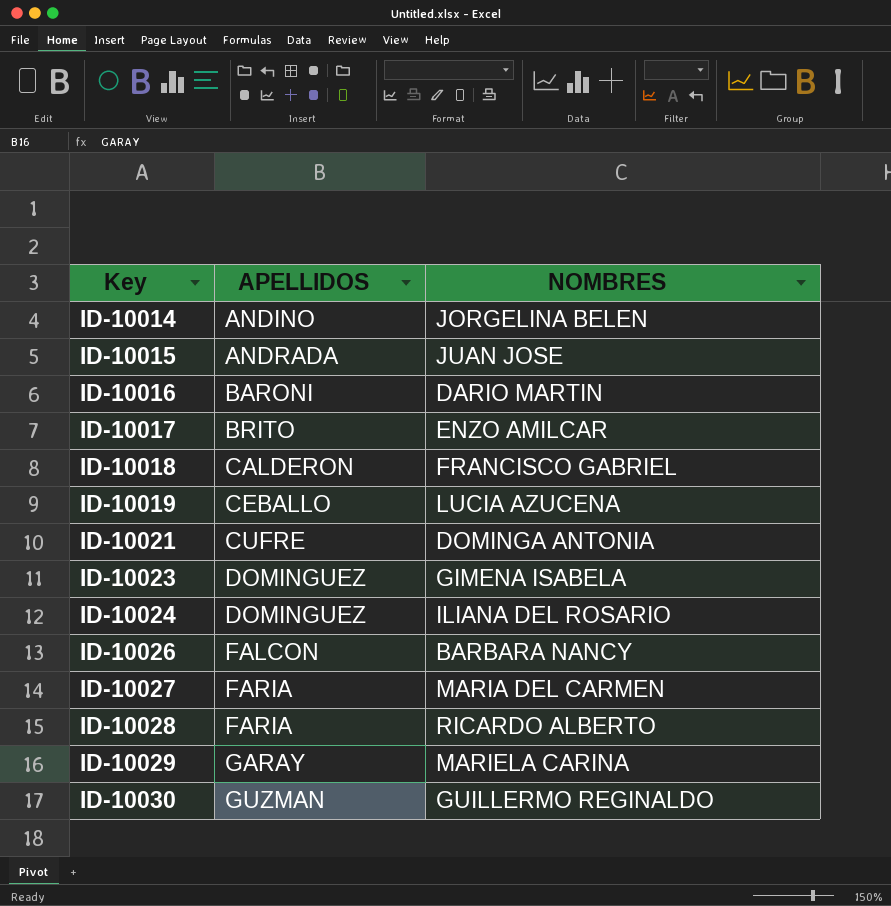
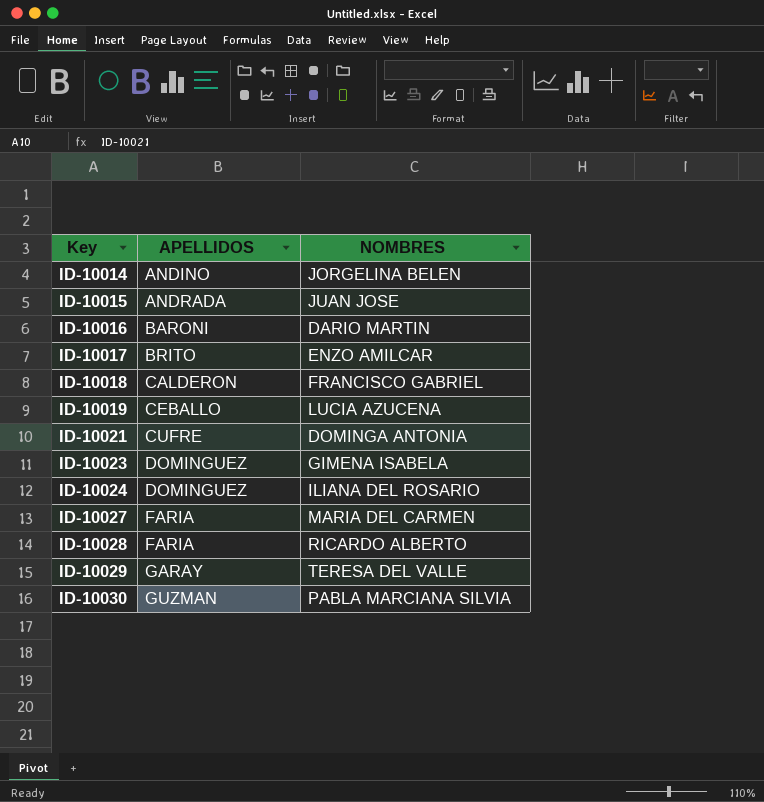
row ID-10026: FALCON | BARBARA NANCY -> none
ID-10029 | NOMBRES: MARIELA CARINA -> TERESA DEL VALLE
ID-10030 | NOMBRES: GUILLERMO REGINALDO -> PABLA MARCIANA SILVIA

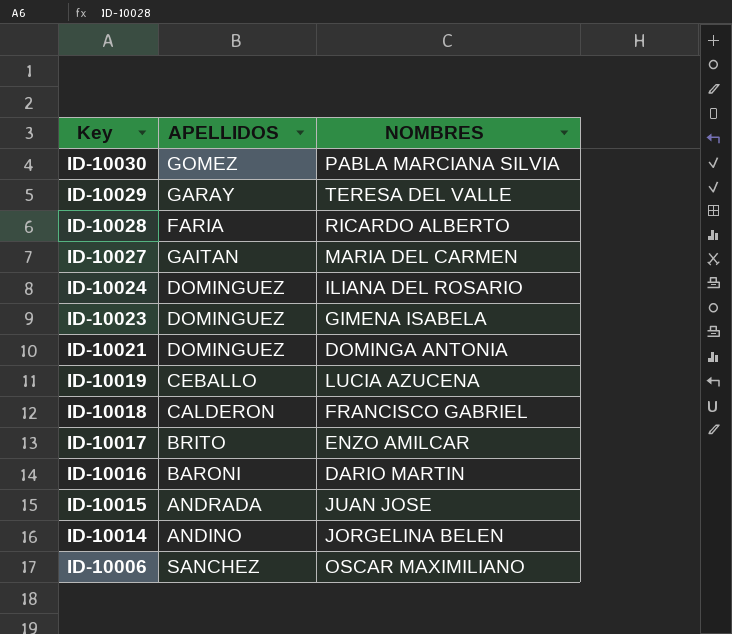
row order: Key ascending -> Key descending
ID-10030 | APELLIDOS: GUZMAN -> GOMEZ
ID-10027 | APELLIDOS: FARIA -> GAITAN
ID-10021 | APELLIDOS: CUFRE -> DOMINGUEZ
row ID-10006: none -> SANCHEZ | OSCAR MAXIMILIANO

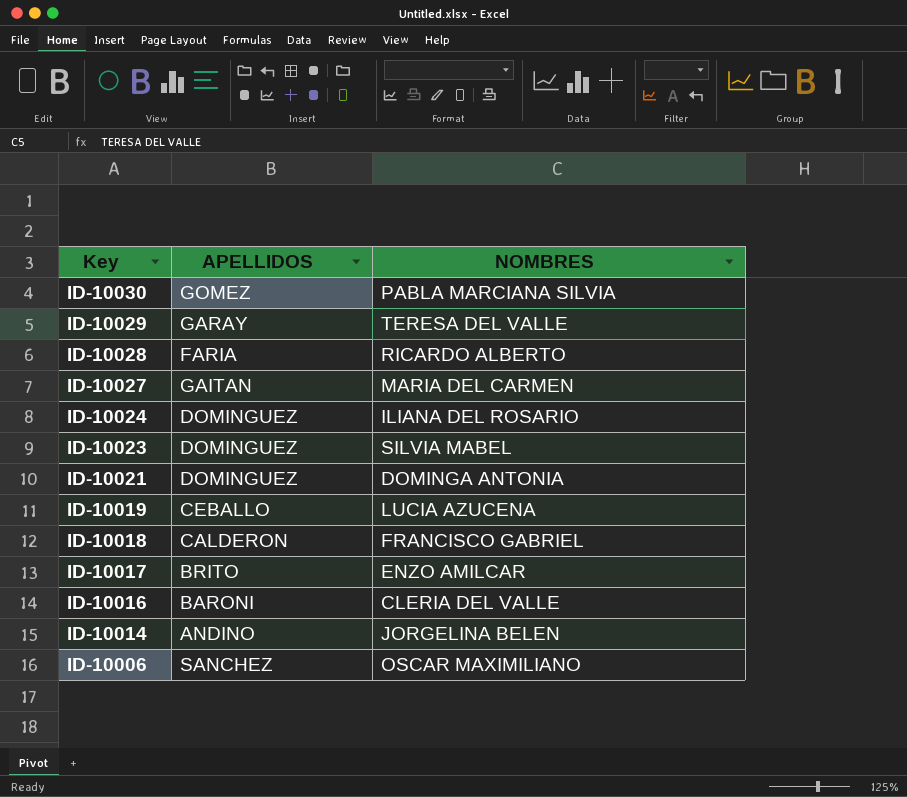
row ID-10015: ANDRADA | JUAN JOSE -> none
ID-10023 | NOMBRES: GIMENA ISABELA -> SILVIA MABEL
ID-10016 | NOMBRES: DARIO MARTIN -> CLERIA DEL VALLE

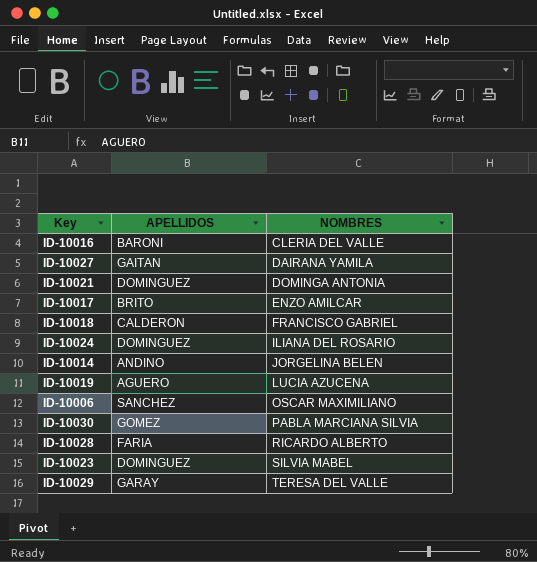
row order: Key descending -> NOMBRES ascending
ID-10027 | NOMBRES: MARIA DEL CARMEN -> DAIRANA YAMILA
ID-10019 | APELLIDOS: CEBALLO -> AGUERO

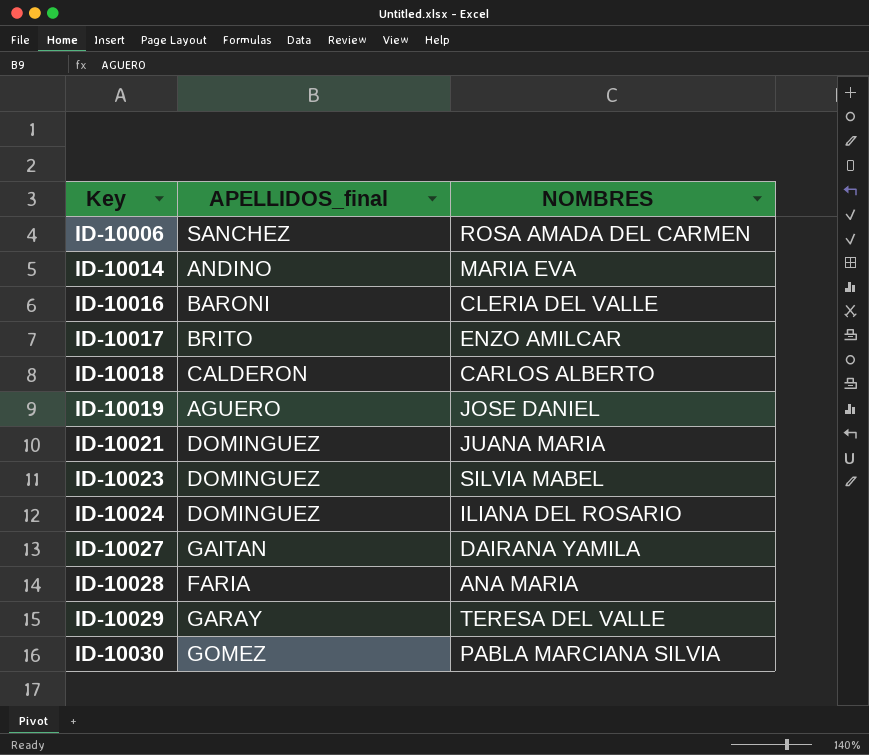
row order: NOMBRES ascending -> Key ascending
column name: APELLIDOS -> APELLIDOS_final
ID-10006 | NOMBRES: OSCAR MAXIMILIANO -> ROSA AMADA DEL CARMEN
ID-10014 | NOMBRES: JORGELINA BELEN -> MARIA EVA
ID-10018 | NOMBRES: FRANCISCO GABRIEL -> CARLOS ALBERTO
ID-10019 | NOMBRES: LUCIA AZUCENA -> JOSE DANIEL
ID-10021 | NOMBRES: DOMINGA ANTONIA -> JUANA MARIA
ID-10028 | NOMBRES: RICARDO ALBERTO -> ANA MARIA

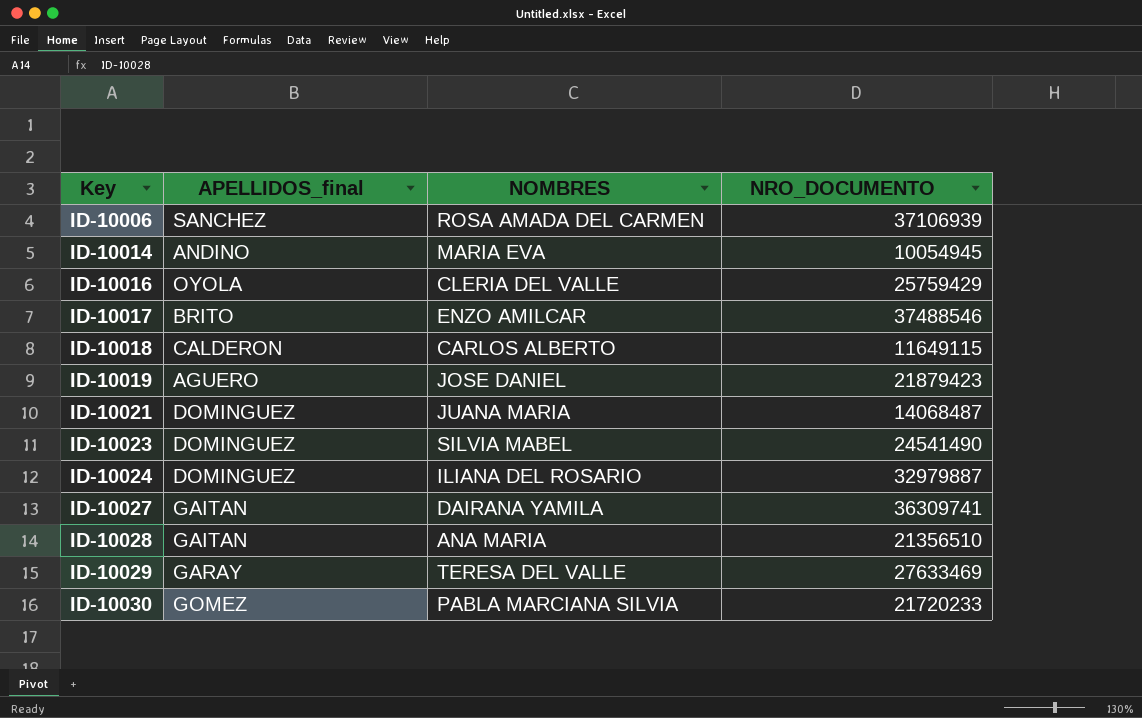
column NRO_DOCUMENTO | position: none -> 4
ID-10016 | APELLIDOS_final: BARONI -> OYOLA
ID-10028 | APELLIDOS_final: FARIA -> GAITAN

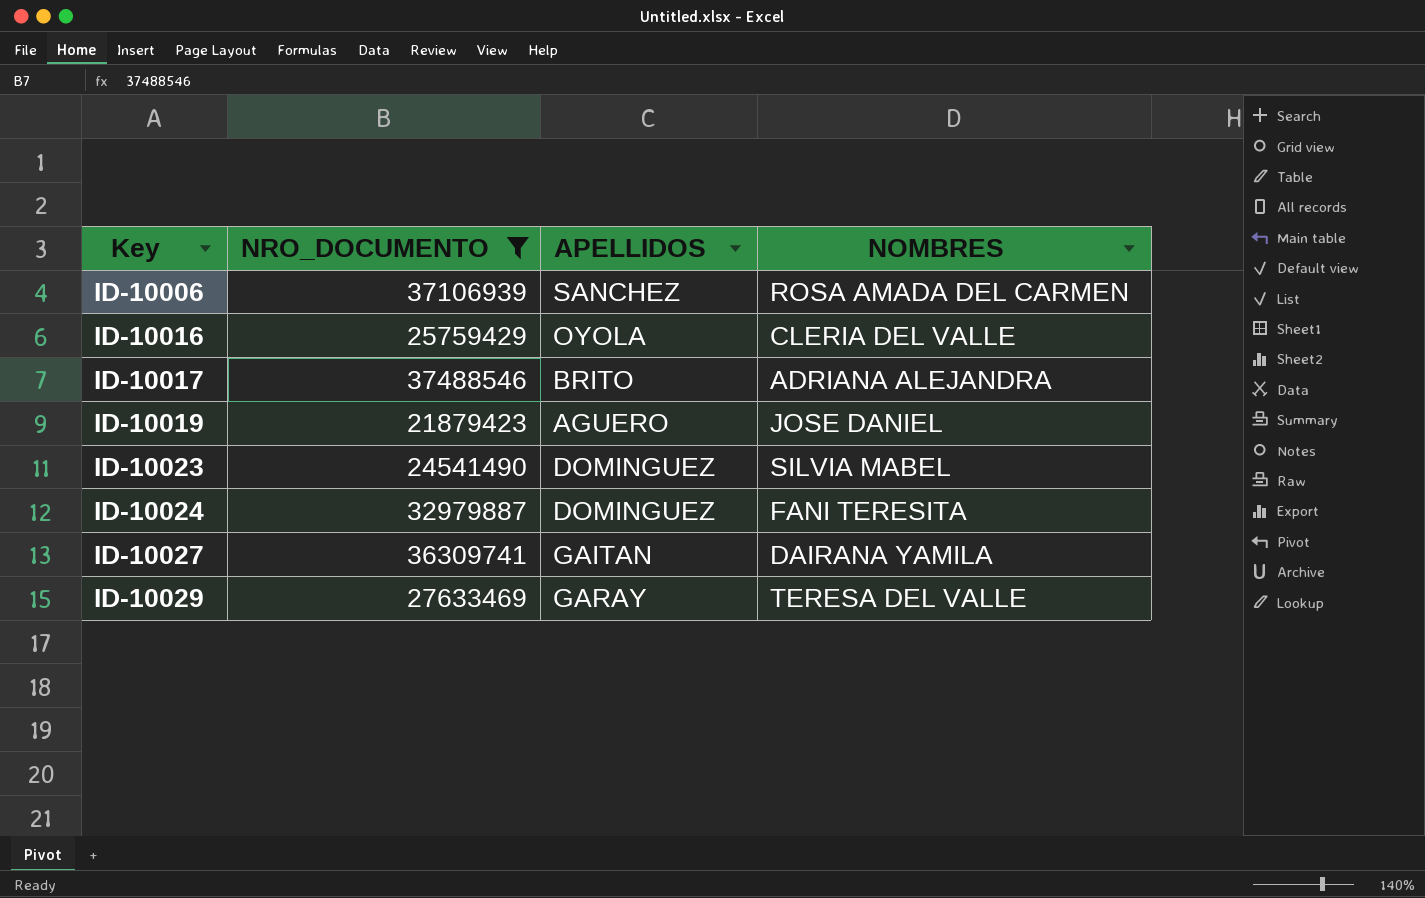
filter: none -> NRO_DOCUMENTO >= 21879423
column NRO_DOCUMENTO | position: 4 -> 2
column name: APELLIDOS_final -> APELLIDOS
ID-10017 | NOMBRES: ENZO AMILCAR -> ADRIANA ALEJANDRA
ID-10024 | NOMBRES: ILIANA DEL ROSARIO -> FANI TERESITA

